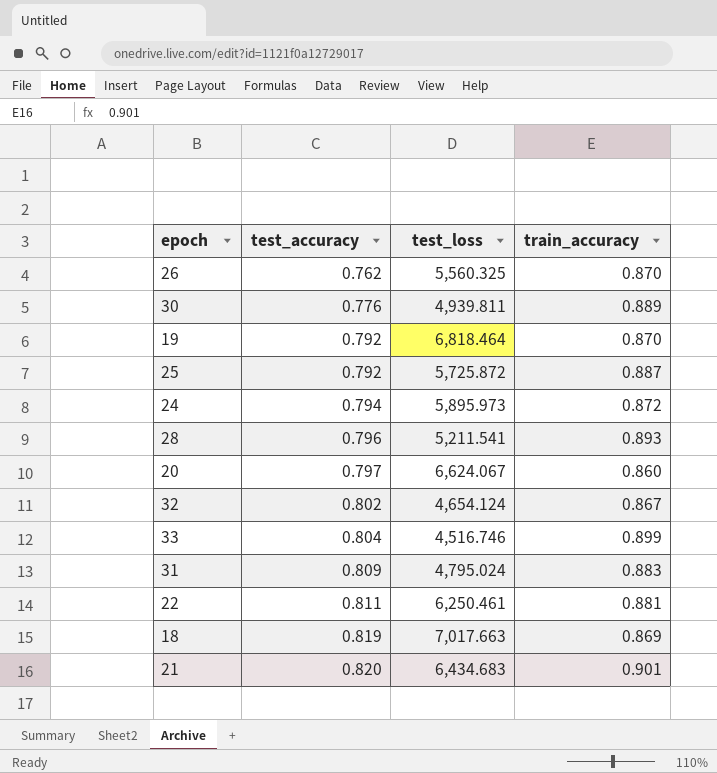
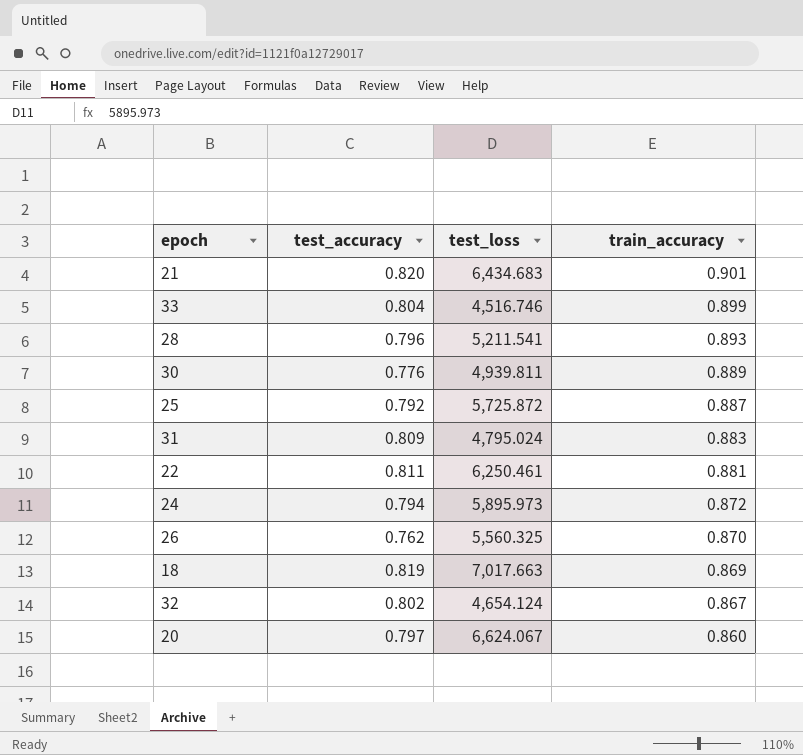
row order: test_accuracy ascending -> train_accuracy descending
row 19: 0.792 | 6,818.464 | 0.870 -> none

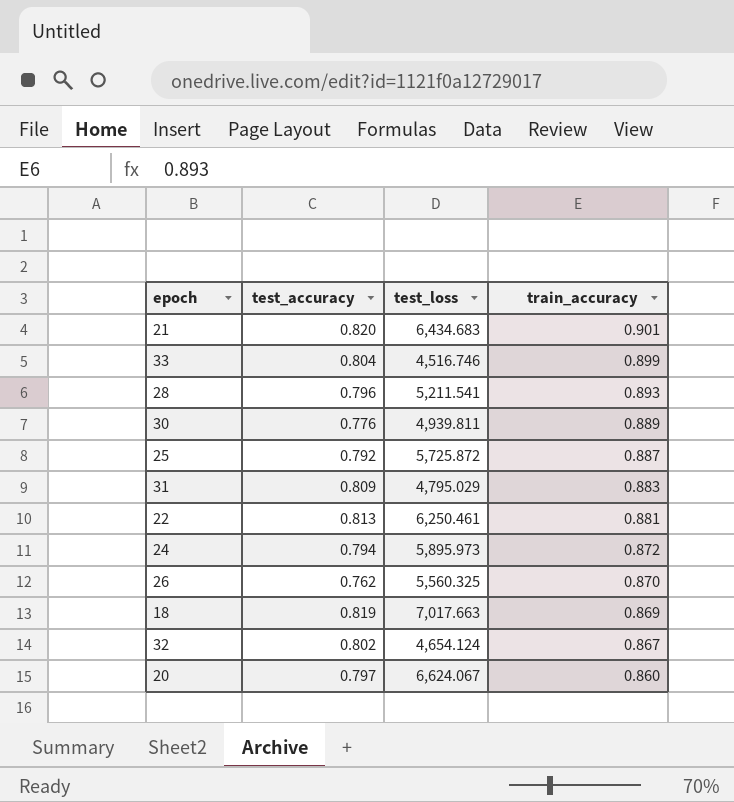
31 | test_loss: 4,795.024 -> 4,795.029
22 | test_accuracy: 0.811 -> 0.813

